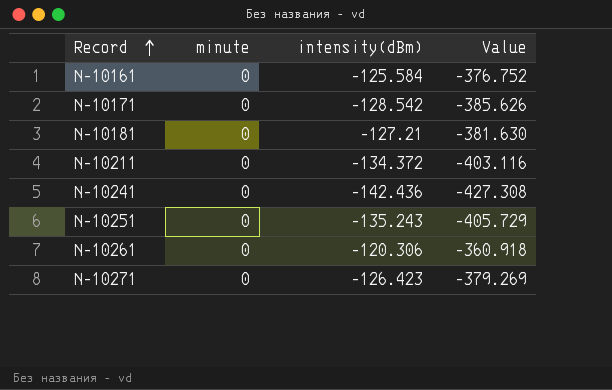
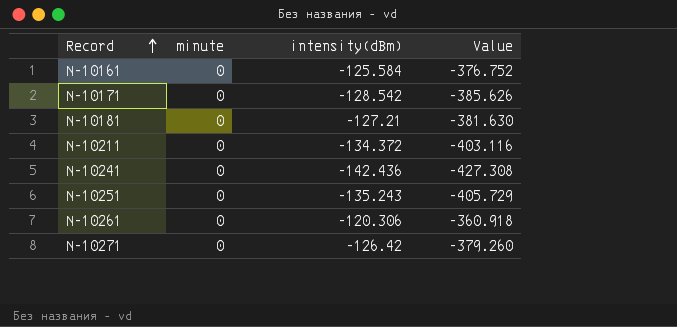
N-10271 | intensity(dBm): -126.423 -> -126.42
N-10271 | Value: -379.269 -> -379.260

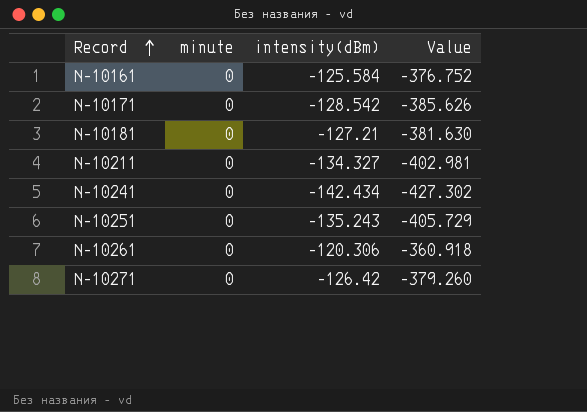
N-10211 | intensity(dBm): -134.372 -> -134.327
N-10211 | Value: -403.116 -> -402.981
N-10241 | intensity(dBm): -142.436 -> -142.434
N-10241 | Value: -427.308 -> -427.302

